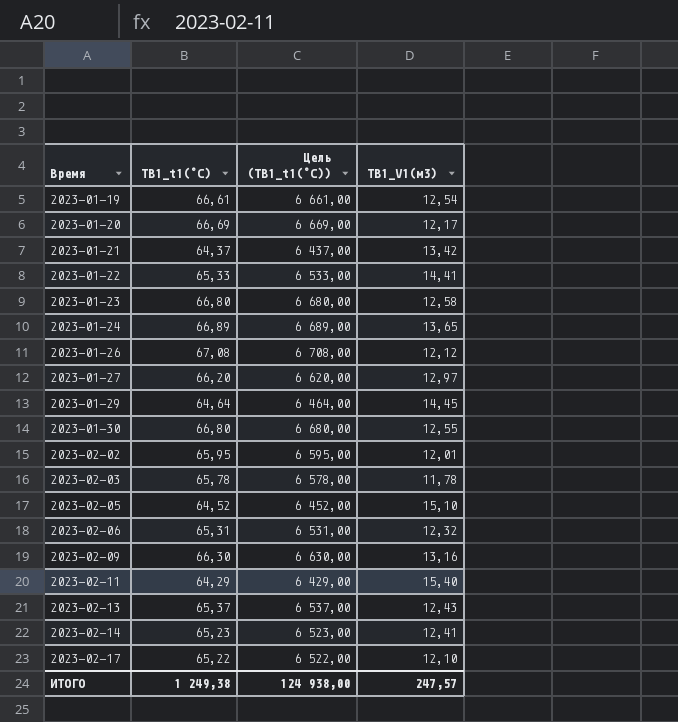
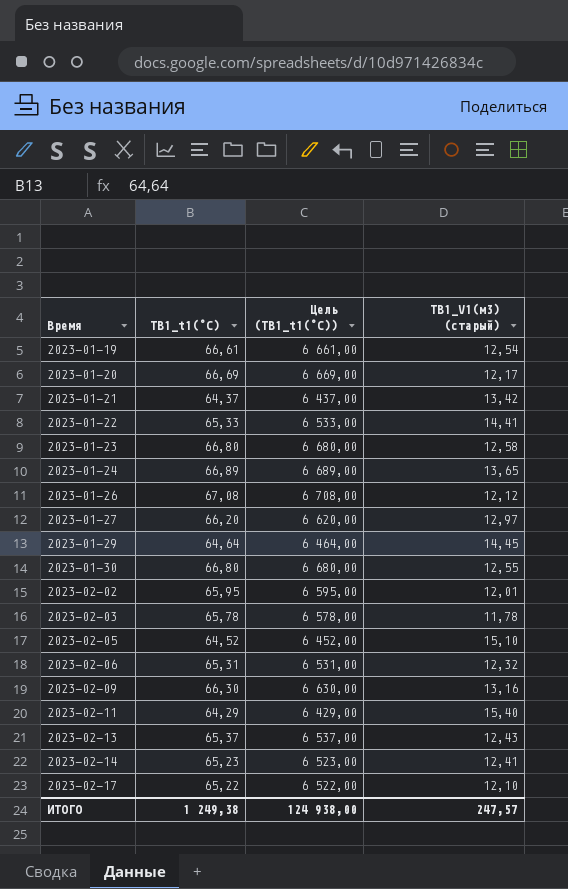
column name: ТВ1_V1(м3) -> ТВ1_V1(м3) (старый)

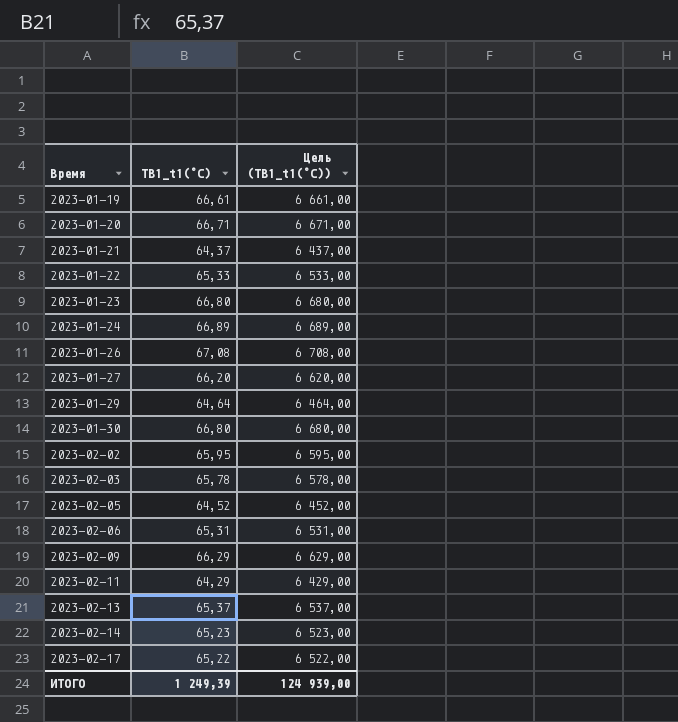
column ТВ1_V1(м3) (старый) | position: 4 -> none
2023-01-20 | ТВ1_t1(°C): 66,69 -> 66,71
2023-01-20 | Цель (ТВ1_t1(°C)): 6 669,00 -> 6 671,00
2023-02-09 | ТВ1_t1(°C): 66,30 -> 66,29
2023-02-09 | Цель (ТВ1_t1(°C)): 6 630,00 -> 6 629,00
ИТОГО | ТВ1_t1(°C): 1 249,38 -> 1 249,39
ИТОГО | Цель (ТВ1_t1(°C)): 124 938,00 -> 124 939,00

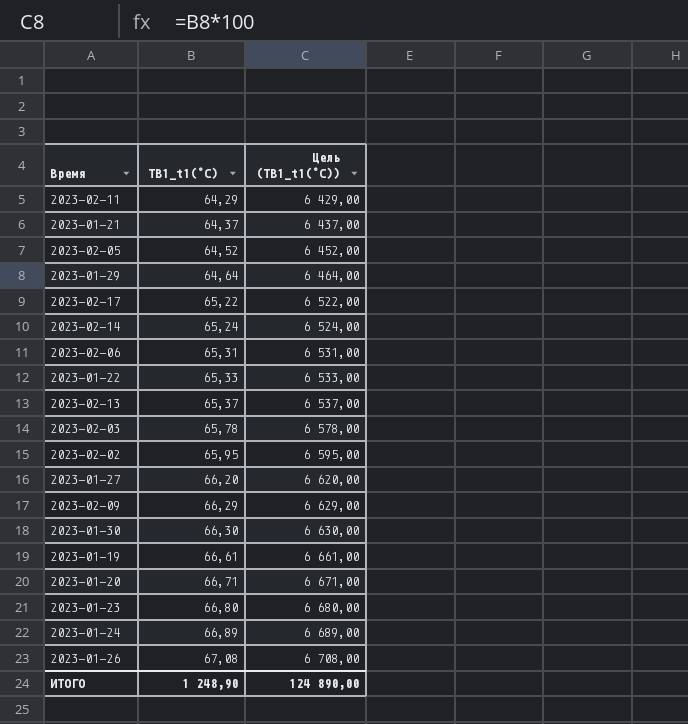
row order: Время ascending -> ТВ1_t1(°C) ascending
2023-02-14 | ТВ1_t1(°C): 65,23 -> 65,24
2023-02-14 | Цель (ТВ1_t1(°C)): 6 523,00 -> 6 524,00
2023-01-30 | ТВ1_t1(°C): 66,80 -> 66,30
2023-01-30 | Цель (ТВ1_t1(°C)): 6 680,00 -> 6 630,00
ИТОГО | ТВ1_t1(°C): 1 249,39 -> 1 248,90
ИТОГО | Цель (ТВ1_t1(°C)): 124 939,00 -> 124 890,00

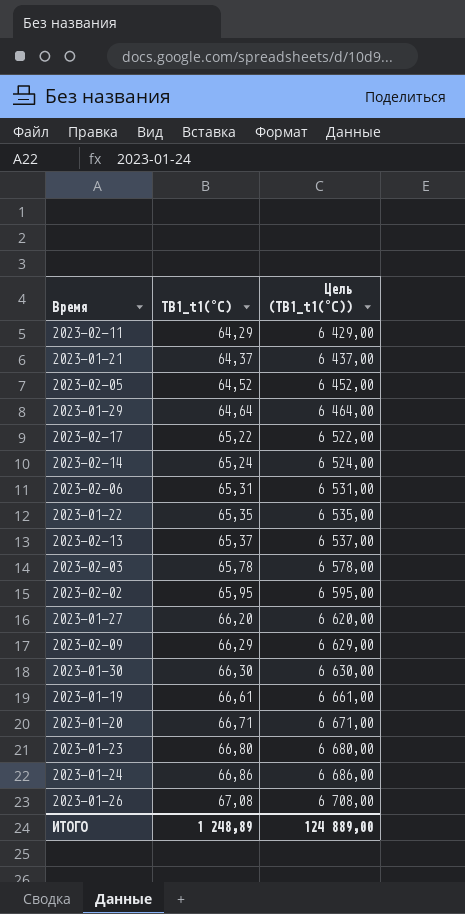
2023-01-22 | ТВ1_t1(°C): 65,33 -> 65,35
2023-01-22 | Цель (ТВ1_t1(°C)): 6 533,00 -> 6 535,00
2023-01-24 | ТВ1_t1(°C): 66,89 -> 66,86
2023-01-24 | Цель (ТВ1_t1(°C)): 6 689,00 -> 6 686,00
ИТОГО | ТВ1_t1(°C): 1 248,90 -> 1 248,89
ИТОГО | Цель (ТВ1_t1(°C)): 124 890,00 -> 124 889,00

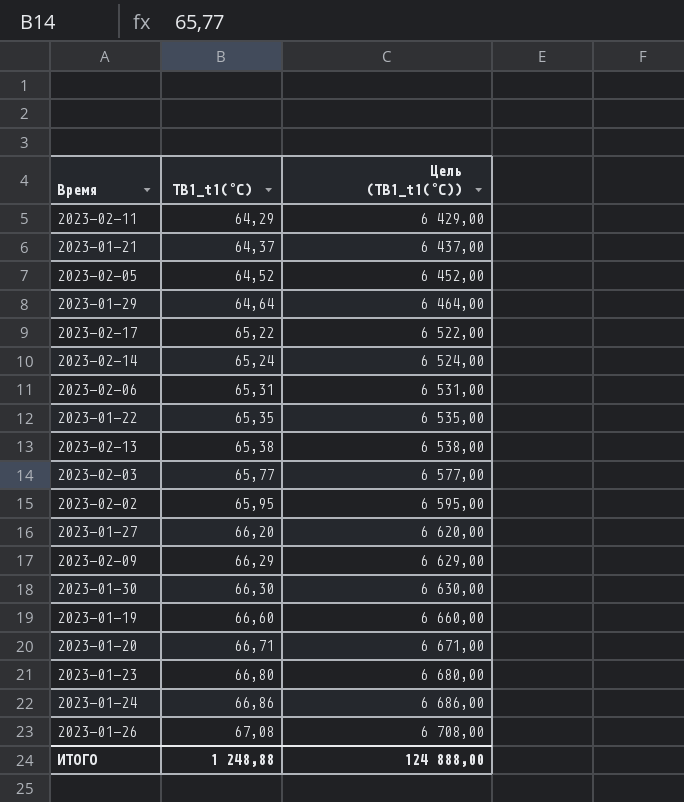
2023-02-13 | ТВ1_t1(°C): 65,37 -> 65,38
2023-02-13 | Цель (ТВ1_t1(°C)): 6 537,00 -> 6 538,00
2023-02-03 | ТВ1_t1(°C): 65,78 -> 65,77
2023-02-03 | Цель (ТВ1_t1(°C)): 6 578,00 -> 6 577,00
2023-01-19 | ТВ1_t1(°C): 66,61 -> 66,60
2023-01-19 | Цель (ТВ1_t1(°C)): 6 661,00 -> 6 660,00
ИТОГО | ТВ1_t1(°C): 1 248,89 -> 1 248,88
ИТОГО | Цель (ТВ1_t1(°C)): 124 889,00 -> 124 888,00

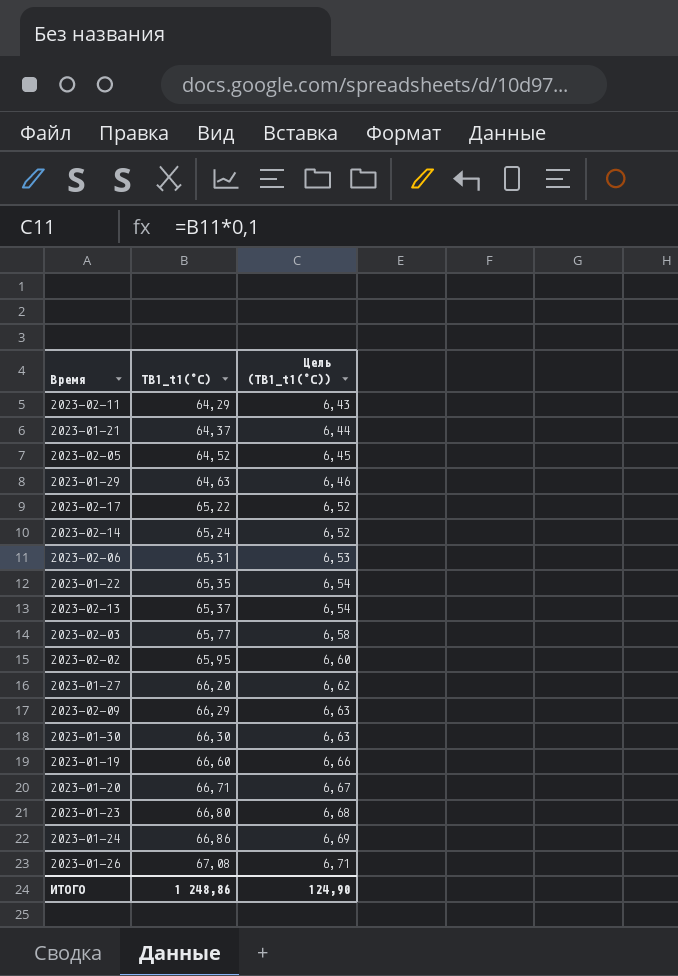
column Цель (ТВ1_t1(°C)) | formula: [ТВ1_t1(°C)] * 100 -> [ТВ1_t1(°C)] * 0,1
2023-01-29 | ТВ1_t1(°C): 64,64 -> 64,63
2023-02-13 | ТВ1_t1(°C): 65,38 -> 65,37
ИТОГО | ТВ1_t1(°C): 1 248,88 -> 1 248,86
ИТОГО | Цель (ТВ1_t1(°C)): 124 888,00 -> 124,90

